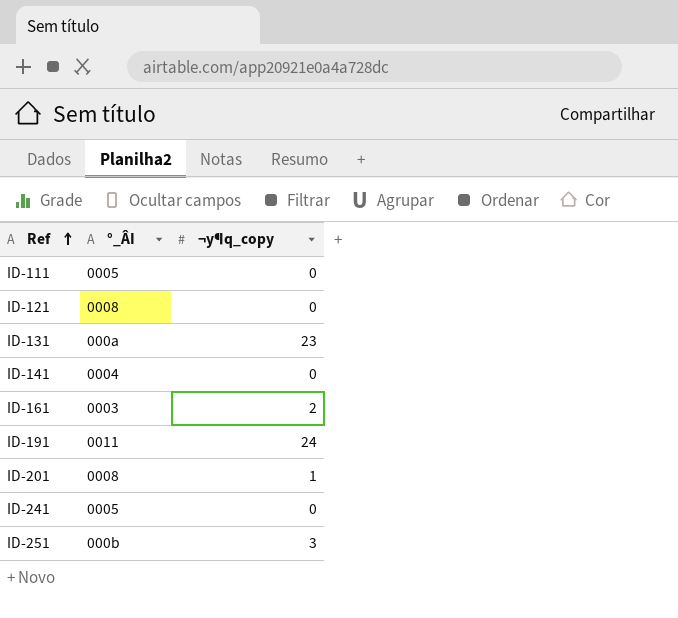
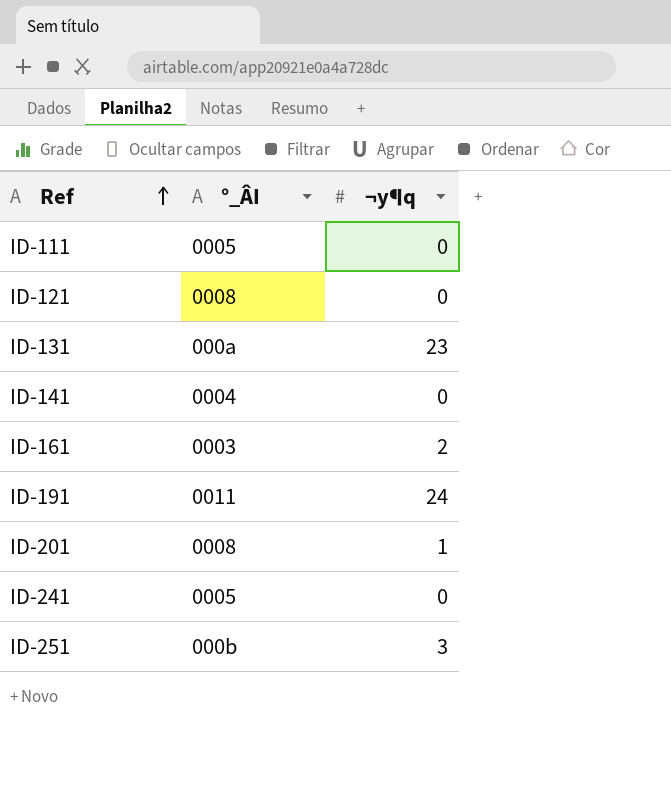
column name: ¬y¶q_copy -> ¬y¶q

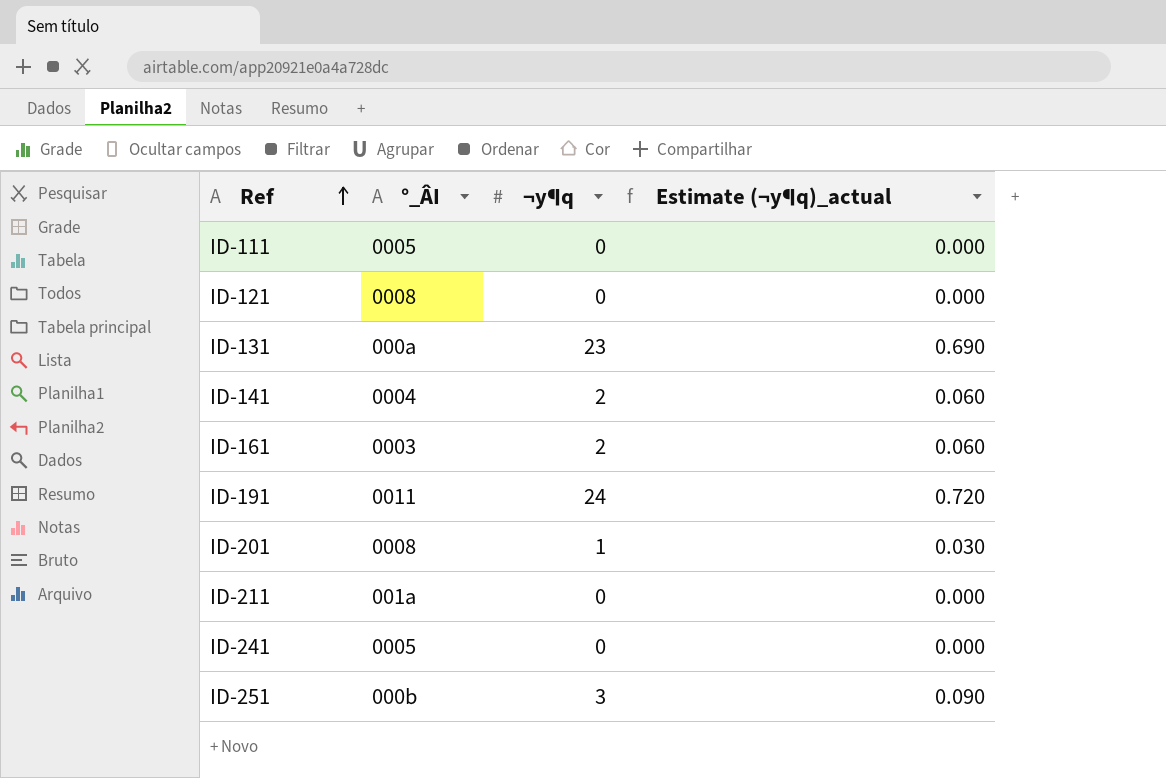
column Estimate (¬y¶q)_actual | formula: none -> [¬y¶q] * 0.03
ID-141 | ¬y¶q: 0 -> 2
row ID-211: none -> 001a | 0 | 0.000

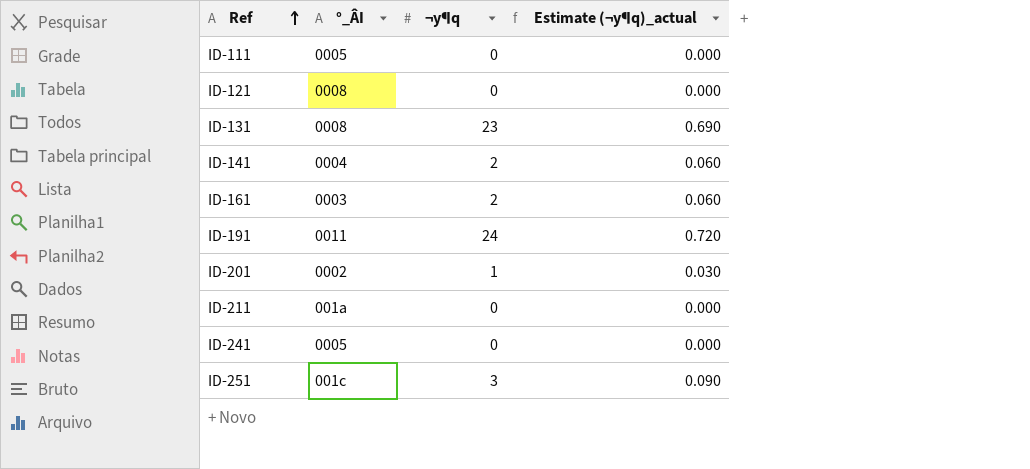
ID-131 | °_ÂI: 000a -> 0008
ID-201 | °_ÂI: 0008 -> 0002
ID-251 | °_ÂI: 000b -> 001c

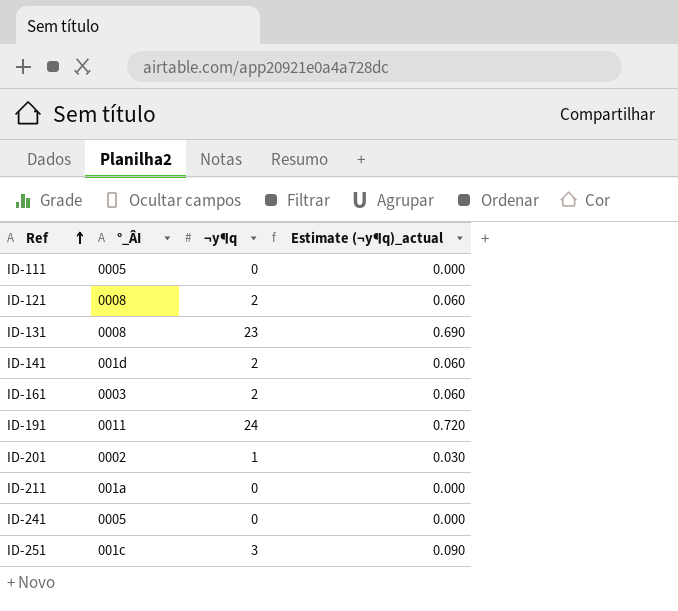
ID-121 | ¬y¶q: 0 -> 2
ID-121 | Estimate (¬y¶q)_actual: 0.000 -> 0.060
ID-141 | °_ÂI: 0004 -> 001d

